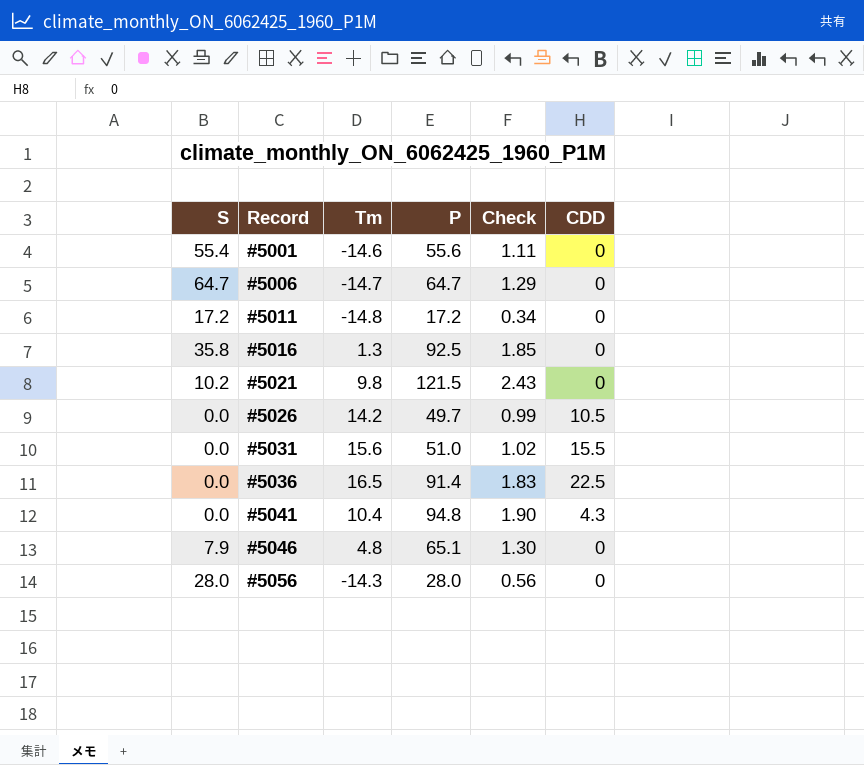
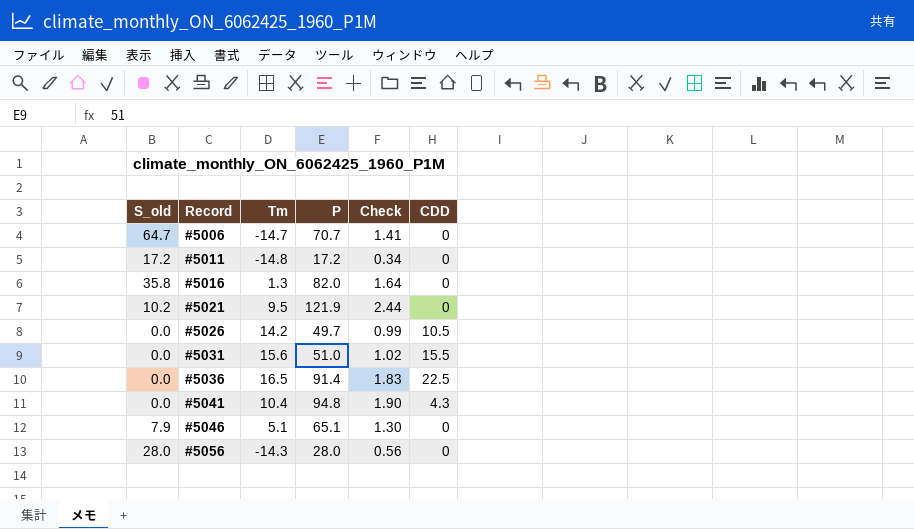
column name: S -> S_old
row #5001: 55.4 | -14.6 | 55.6 | 1.11 | 0 -> none
#5006 | P: 64.7 -> 70.7
#5006 | Check: 1.29 -> 1.41
#5016 | P: 92.5 -> 82.0
#5016 | Check: 1.85 -> 1.64
#5021 | Tm: 9.8 -> 9.5
#5021 | P: 121.5 -> 121.9
#5021 | Check: 2.43 -> 2.44
#5046 | Tm: 4.8 -> 5.1

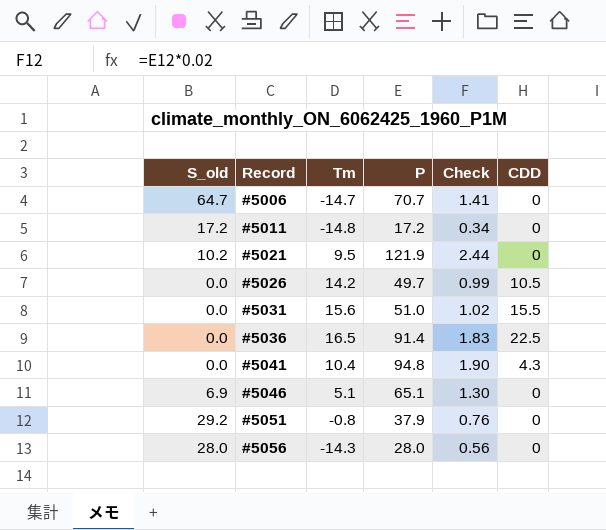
row #5016: 35.8 | 1.3 | 82.0 | 1.64 | 0 -> none
#5046 | S_old: 7.9 -> 6.9
row #5051: none -> 29.2 | -0.8 | 37.9 | 0.76 | 0

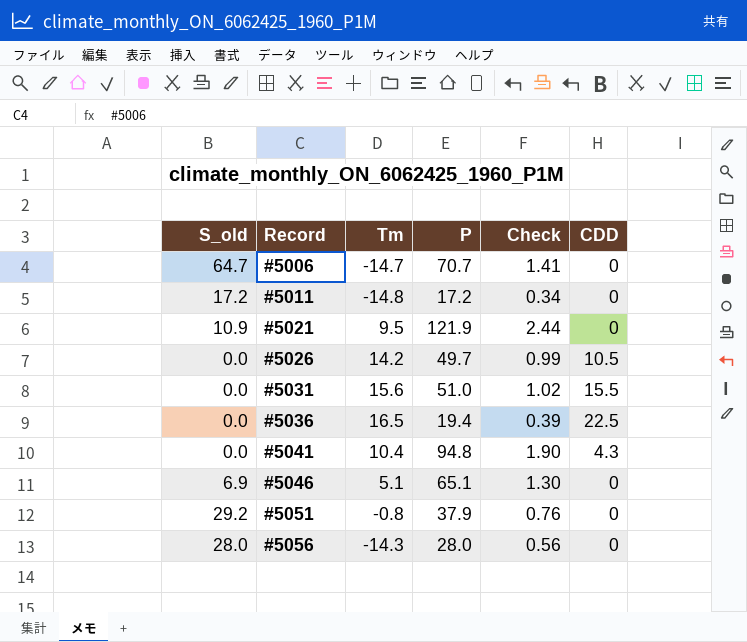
#5021 | S_old: 10.2 -> 10.9
#5036 | P: 91.4 -> 19.4
#5036 | Check: 1.83 -> 0.39

